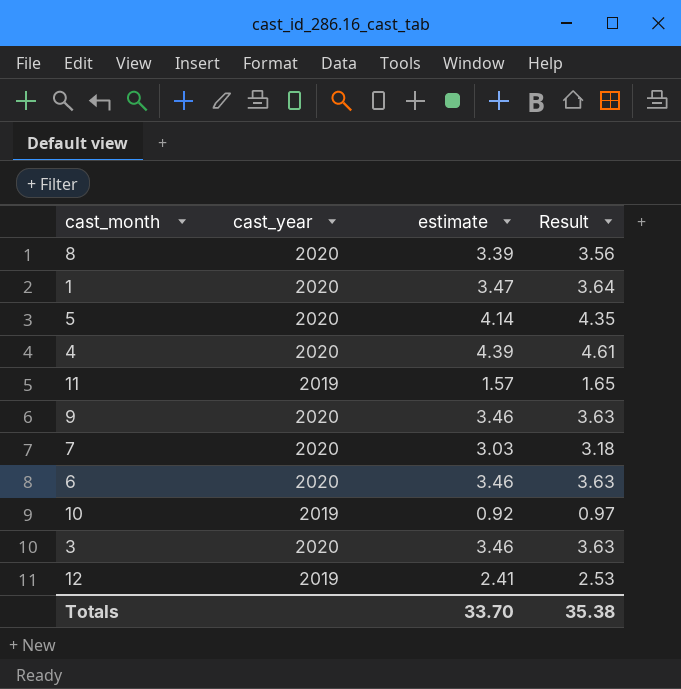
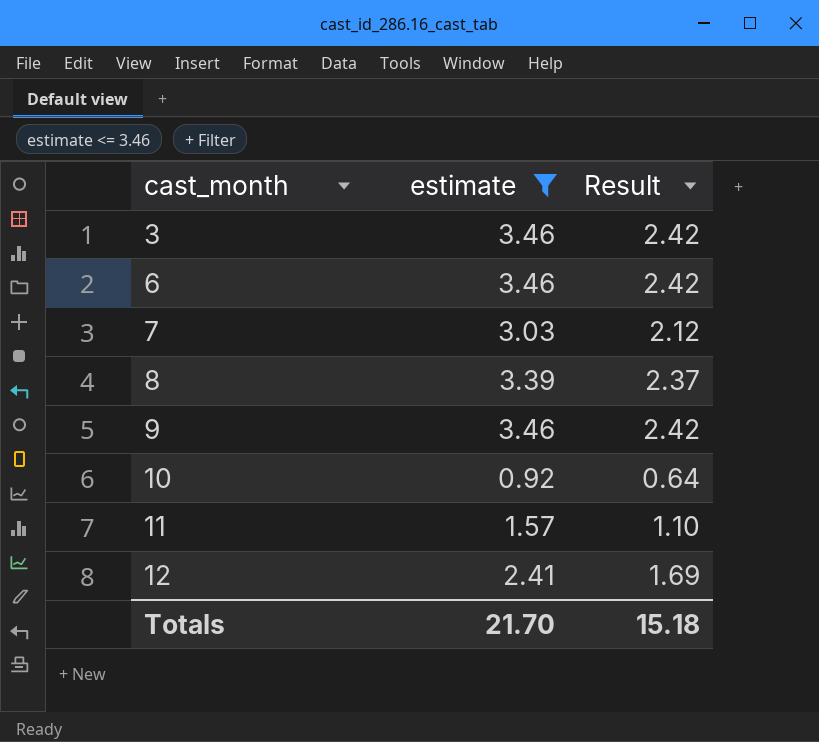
filter: none -> estimate <= 3.46
row order: none -> cast_month ascending
column cast_year | position: 2 -> none
column Result | formula: [estimate] * 1.05 -> [estimate] * 0.7
Totals | estimate: 33.70 -> 21.70
Totals | Result: 35.38 -> 15.18

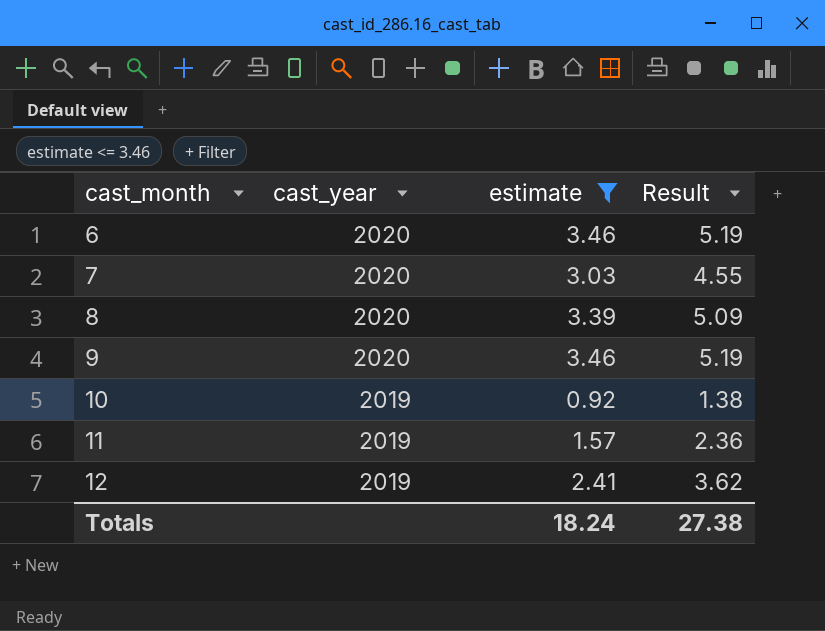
column cast_year | position: none -> 2
column Result | formula: [estimate] * 0.7 -> [estimate] * 1.5
row 3: 3.46 | 2.42 -> none
Totals | estimate: 21.70 -> 18.24
Totals | Result: 15.18 -> 27.38

